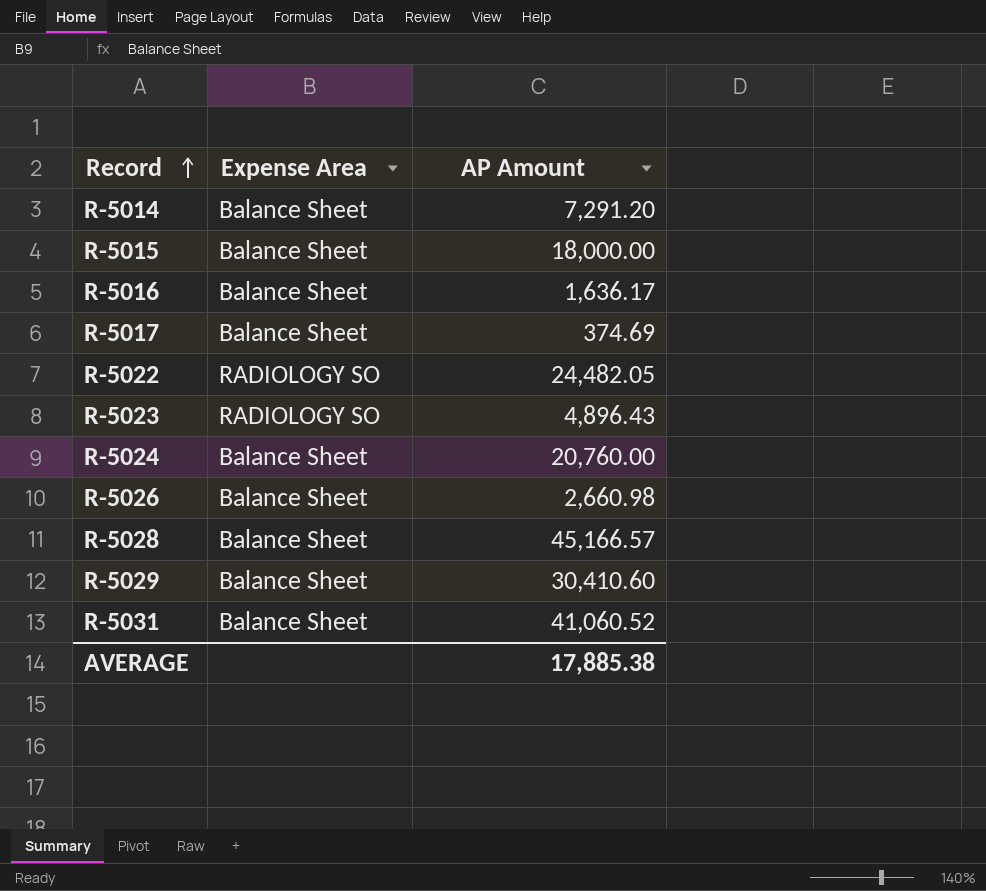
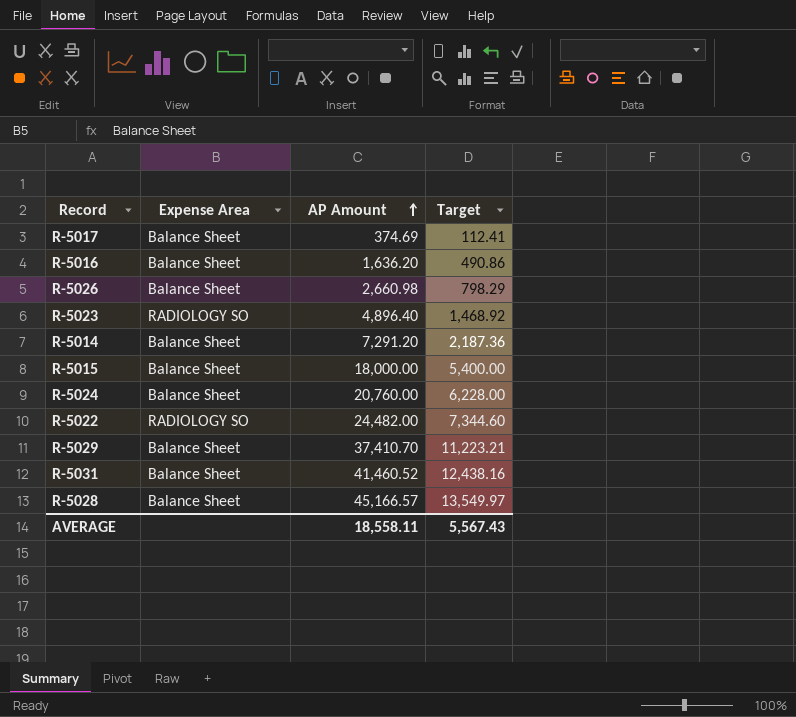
row order: Record ascending -> AP Amount ascending
column Target | formula: none -> [AP Amount] * 0.3
R-5016 | AP Amount: 1,636.17 -> 1,636.20
R-5023 | AP Amount: 4,896.43 -> 4,896.40
R-5022 | AP Amount: 24,482.05 -> 24,482.00
R-5029 | AP Amount: 30,410.60 -> 37,410.70
R-5031 | AP Amount: 41,060.52 -> 41,460.52
AVERAGE | AP Amount: 17,885.38 -> 18,558.11

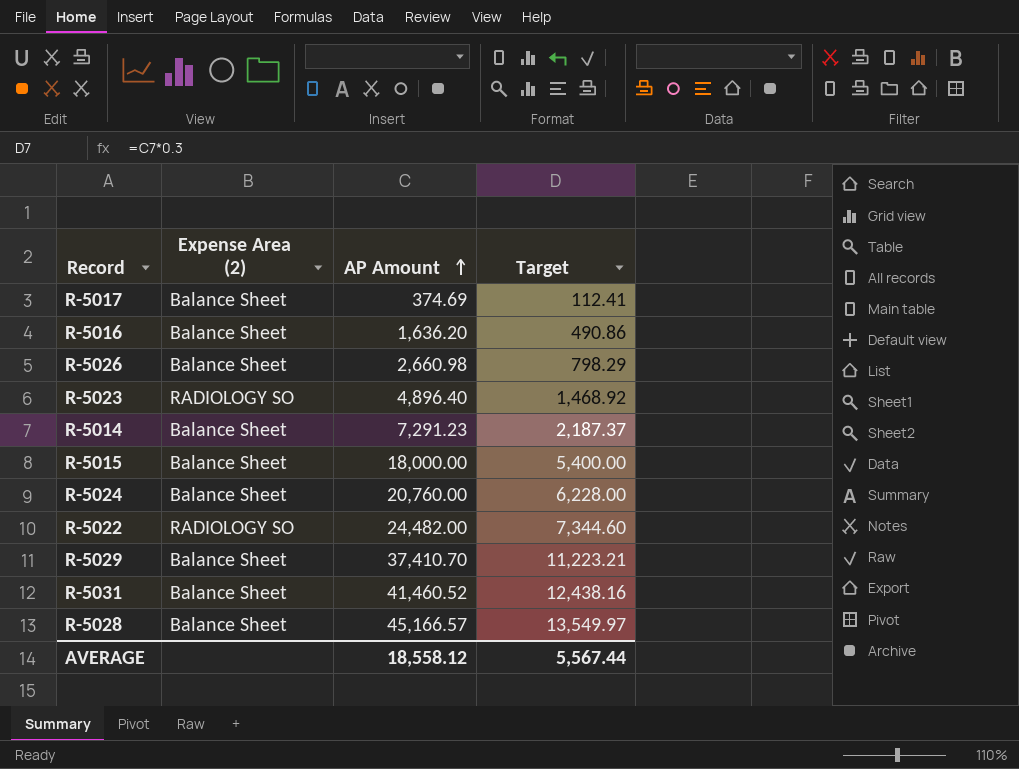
column name: Expense Area -> Expense Area (2)
R-5014 | AP Amount: 7,291.20 -> 7,291.23
R-5014 | Target: 2,187.36 -> 2,187.37
AVERAGE | AP Amount: 18,558.11 -> 18,558.12
AVERAGE | Target: 5,567.43 -> 5,567.44

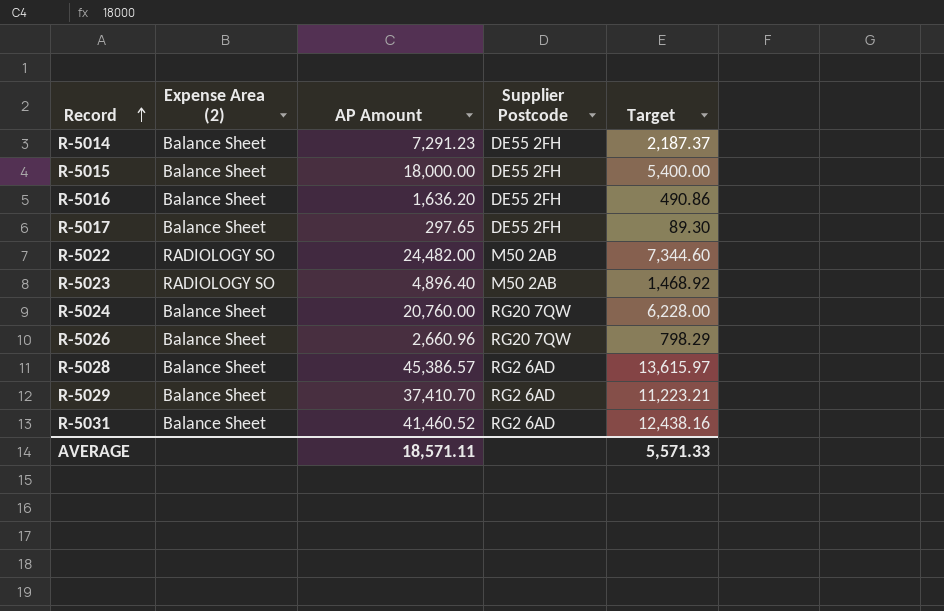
row order: AP Amount ascending -> Record ascending
column Supplier Postcode | position: none -> 4
R-5017 | AP Amount: 374.69 -> 297.65
R-5017 | Target: 112.41 -> 89.30
R-5026 | AP Amount: 2,660.98 -> 2,660.96
R-5028 | AP Amount: 45,166.57 -> 45,386.57
R-5028 | Target: 13,549.97 -> 13,615.97
AVERAGE | AP Amount: 18,558.12 -> 18,571.11
AVERAGE | Target: 5,567.44 -> 5,571.33

